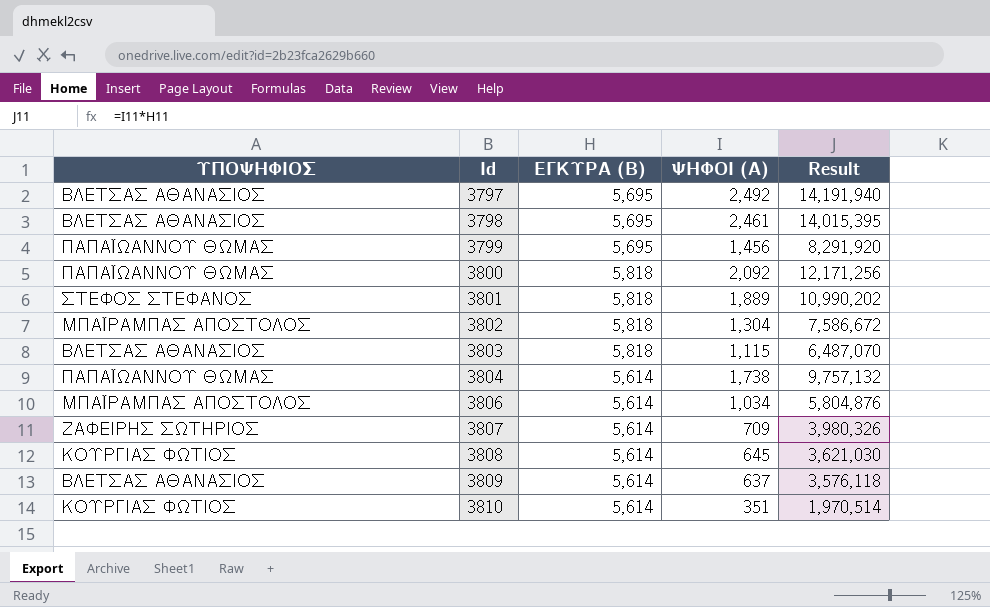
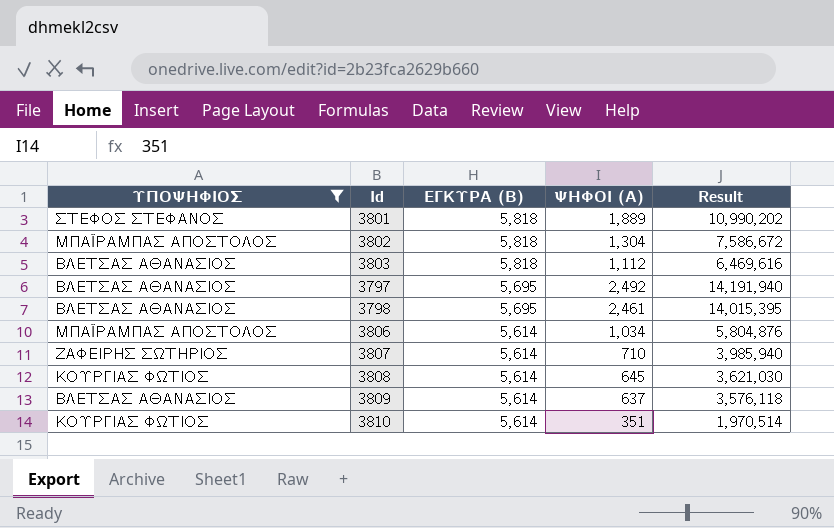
filter: none -> ΥΠΟΨΗΦΙΟΣ != ΠΑΠΑΪΩΑΝΝΟΥ ΘΩΜΑΣ
row order: Id ascending -> ΕΓΚΥΡΑ (Β) descending
3803 | ΨΗΦΟΙ (Α): 1,115 -> 1,112
3803 | Result: 6,487,070 -> 6,469,616
3807 | ΨΗΦΟΙ (Α): 709 -> 710
3807 | Result: 3,980,326 -> 3,985,940

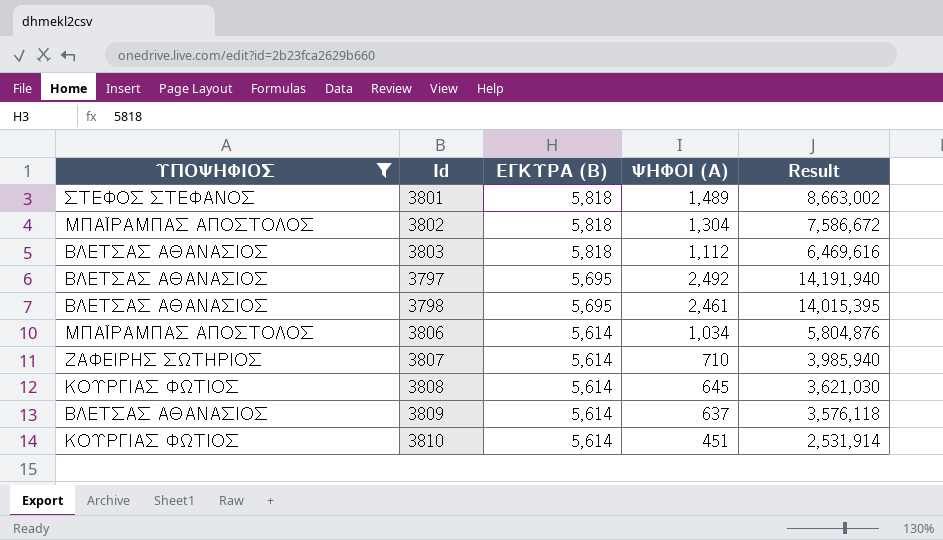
3801 | ΨΗΦΟΙ (Α): 1,889 -> 1,489
3801 | Result: 10,990,202 -> 8,663,002
3810 | ΨΗΦΟΙ (Α): 351 -> 451
3810 | Result: 1,970,514 -> 2,531,914

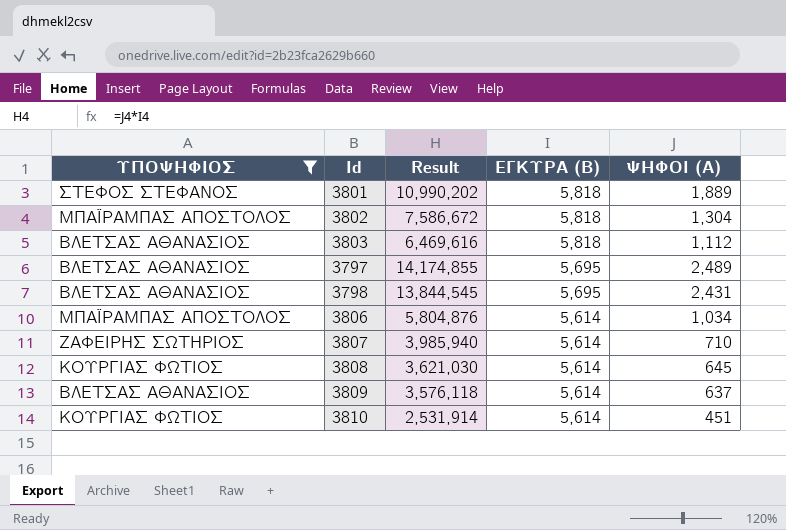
column Result | position: 5 -> 3
3801 | Result: 8,663,002 -> 10,990,202
3801 | ΨΗΦΟΙ (Α): 1,489 -> 1,889
3797 | Result: 14,191,940 -> 14,174,855
3797 | ΨΗΦΟΙ (Α): 2,492 -> 2,489
3798 | Result: 14,015,395 -> 13,844,545
3798 | ΨΗΦΟΙ (Α): 2,461 -> 2,431

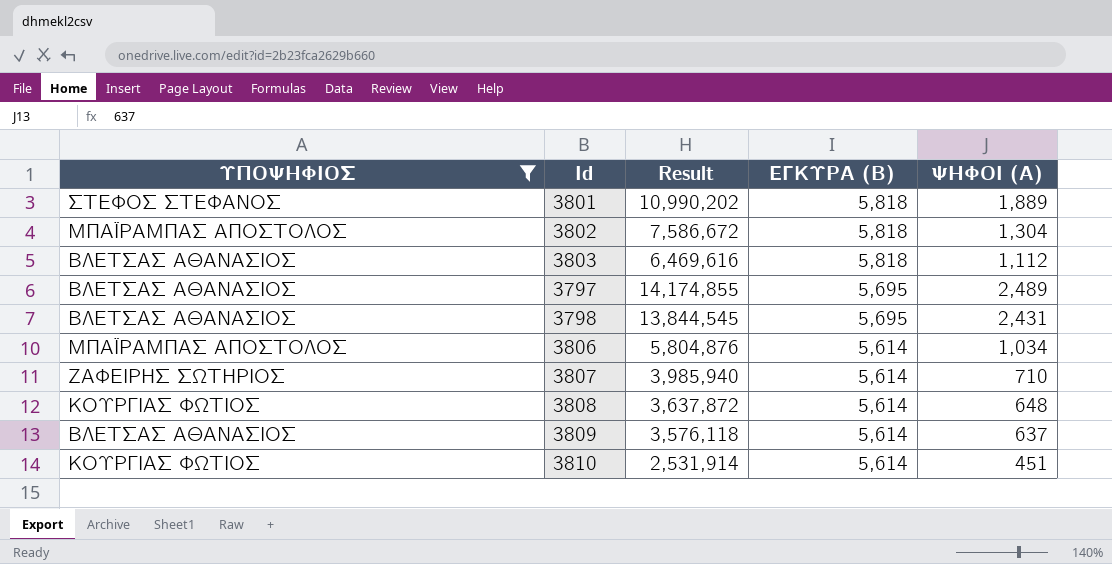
3808 | Result: 3,621,030 -> 3,637,872
3808 | ΨΗΦΟΙ (Α): 645 -> 648

